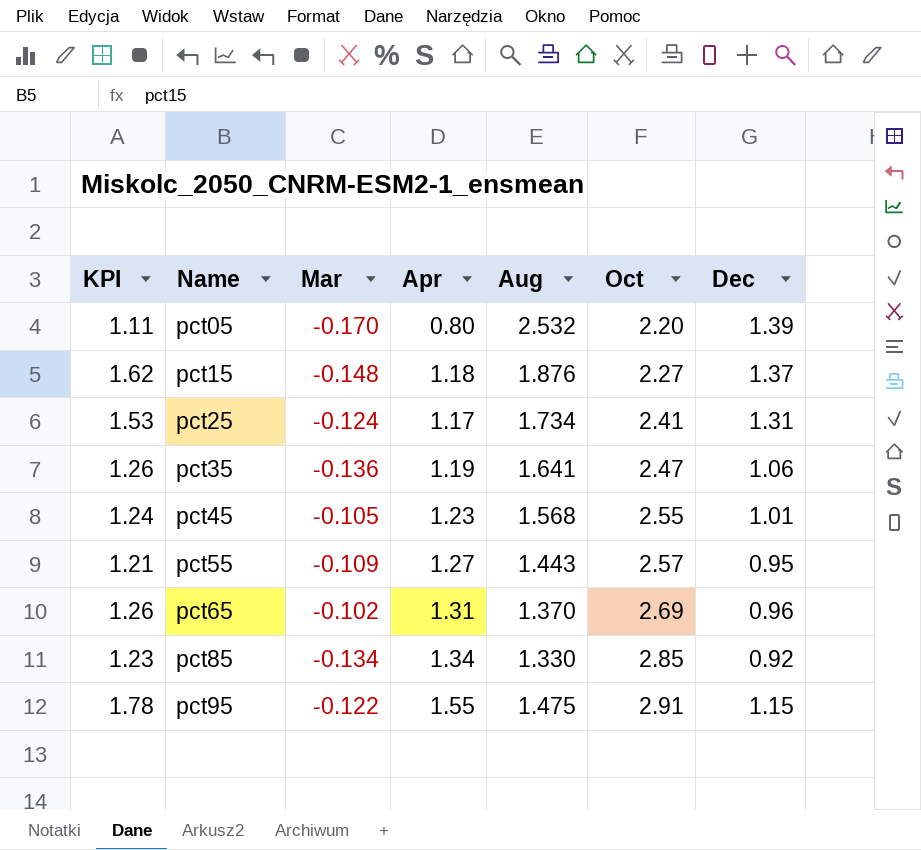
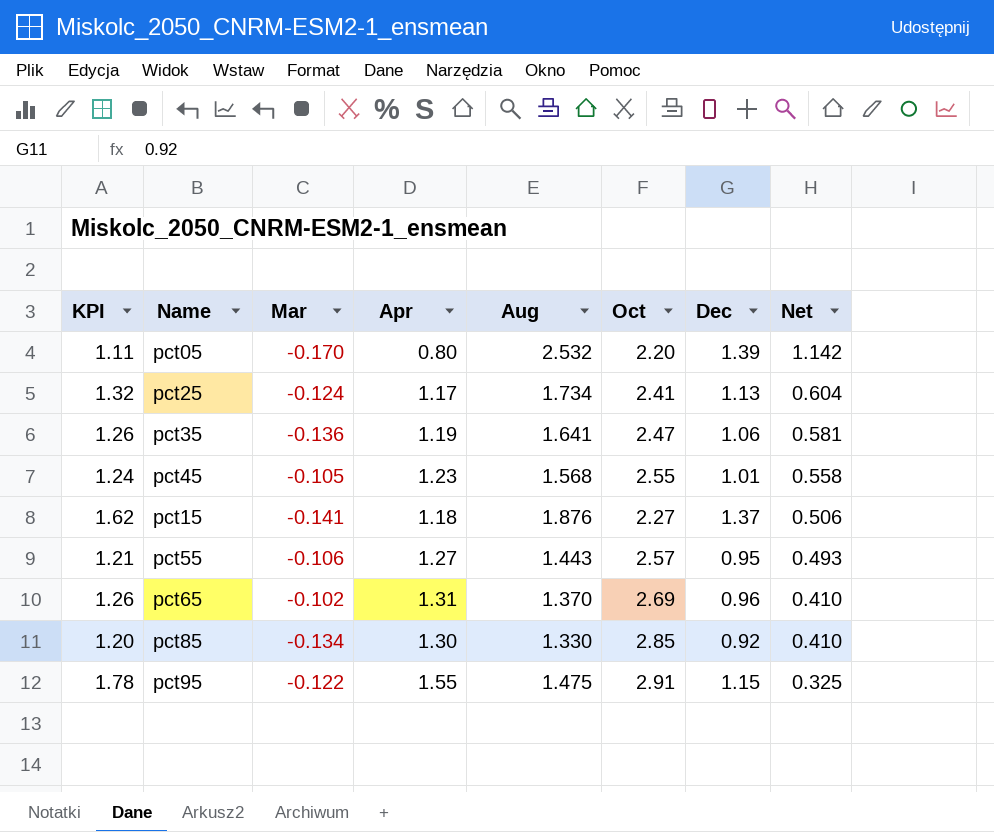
row order: Name ascending -> Net descending
column Net | formula: none -> [Aug] - [Dec]
pct25 | KPI: 1.53 -> 1.32
pct25 | Dec: 1.31 -> 1.13
pct15 | Mar: -0.148 -> -0.141
pct55 | Mar: -0.109 -> -0.106
pct85 | KPI: 1.23 -> 1.20
pct85 | Apr: 1.34 -> 1.30

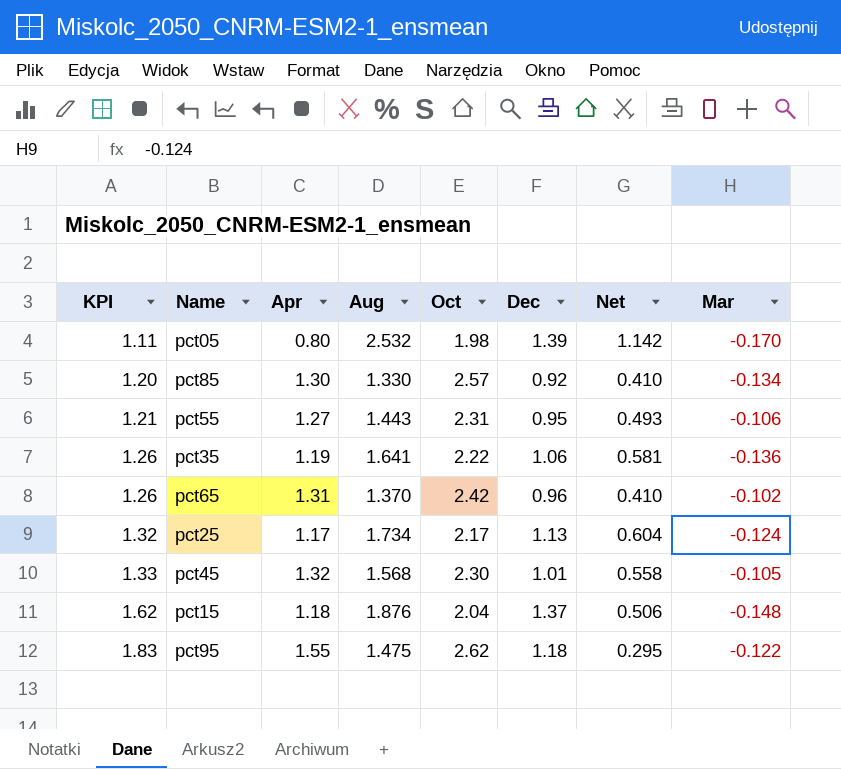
row order: Net descending -> KPI ascending
column Mar | position: 3 -> 8
pct05 | Oct: 2.20 -> 1.98
pct85 | Oct: 2.85 -> 2.57
pct55 | Oct: 2.57 -> 2.31
pct35 | Oct: 2.47 -> 2.22
pct65 | Oct: 2.69 -> 2.42
pct25 | Oct: 2.41 -> 2.17
pct45 | KPI: 1.24 -> 1.33
pct45 | Apr: 1.23 -> 1.32
pct45 | Oct: 2.55 -> 2.30
pct15 | Oct: 2.27 -> 2.04
pct15 | Mar: -0.141 -> -0.148
pct95 | KPI: 1.78 -> 1.83
pct95 | Oct: 2.91 -> 2.62
pct95 | Dec: 1.15 -> 1.18
pct95 | Net: 0.325 -> 0.295

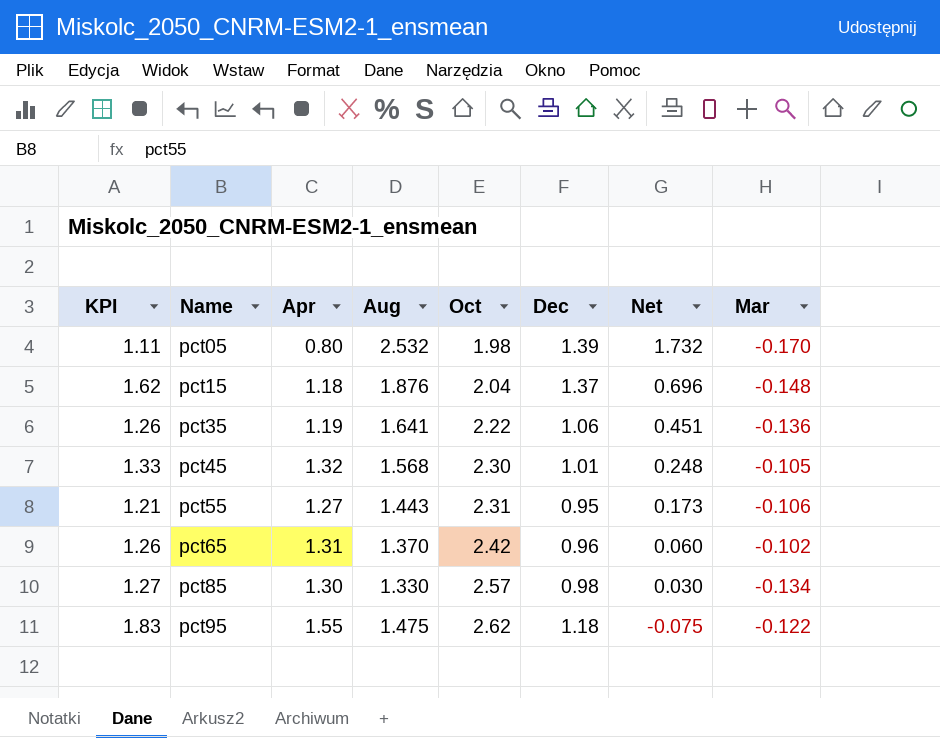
row order: KPI ascending -> Name ascending
column Net | formula: [Aug] - [Dec] -> [Aug] - [Apr]
row pct25: 1.32 | 1.17 | 1.734 | 2.17 | 1.13 | 0.604 | -0.124 -> none
pct85 | KPI: 1.20 -> 1.27
pct85 | Dec: 0.92 -> 0.98

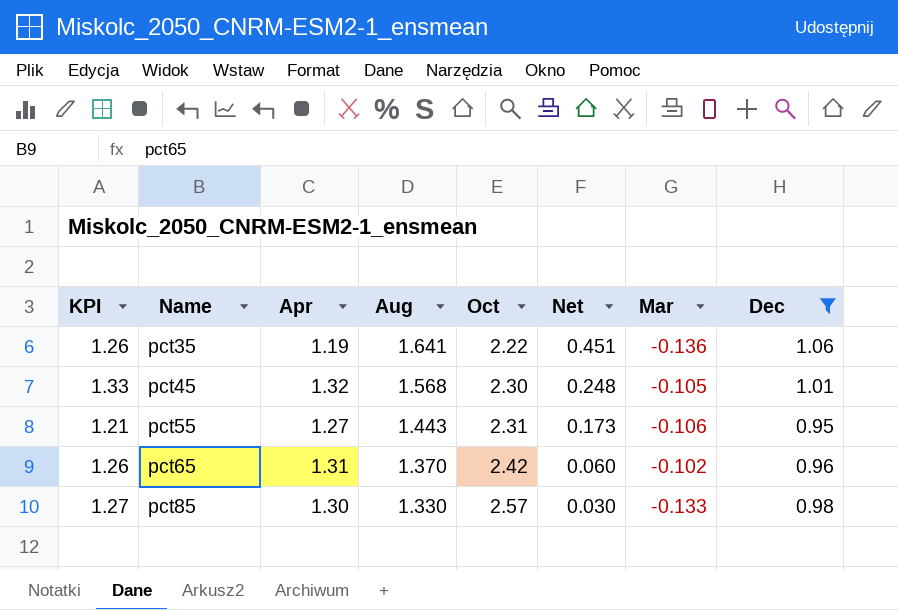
filter: none -> Dec <= 1.06
column Dec | position: 6 -> 8
pct85 | Mar: -0.134 -> -0.133

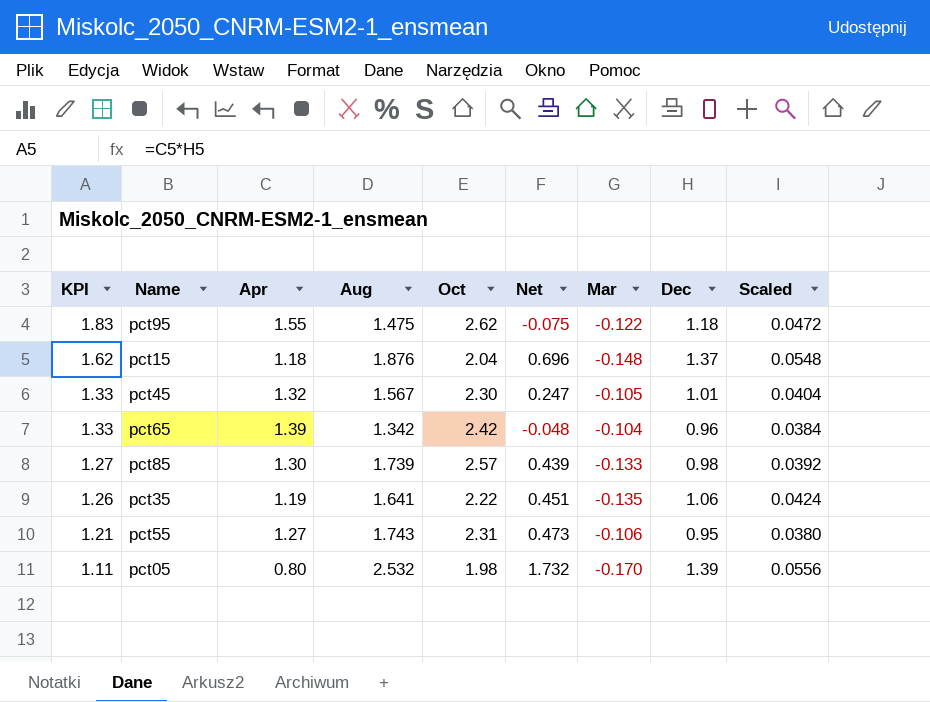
filter: Dec <= 1.06 -> none
row order: Name ascending -> KPI descending
column Scaled | formula: none -> [Dec] * 0.04
pct45 | Aug: 1.568 -> 1.567
pct45 | Net: 0.248 -> 0.247
pct65 | KPI: 1.26 -> 1.33
pct65 | Apr: 1.31 -> 1.39
pct65 | Aug: 1.370 -> 1.342
pct65 | Net: 0.060 -> -0.048
pct65 | Mar: -0.102 -> -0.104
pct85 | Aug: 1.330 -> 1.739
pct85 | Net: 0.030 -> 0.439
pct35 | Mar: -0.136 -> -0.135
pct55 | Aug: 1.443 -> 1.743
pct55 | Net: 0.173 -> 0.473

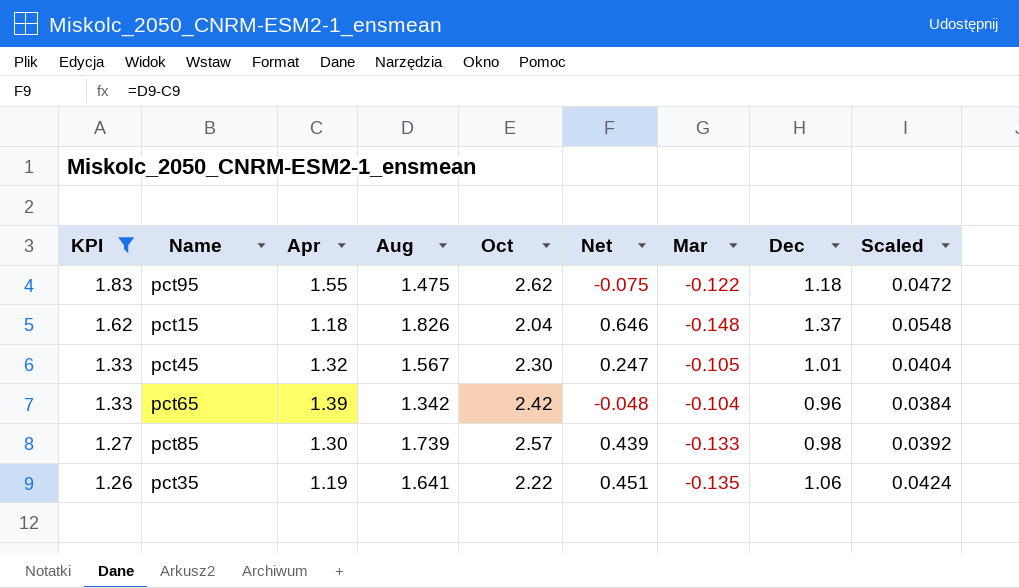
filter: none -> KPI >= 1.26
pct15 | Aug: 1.876 -> 1.826
pct15 | Net: 0.696 -> 0.646

